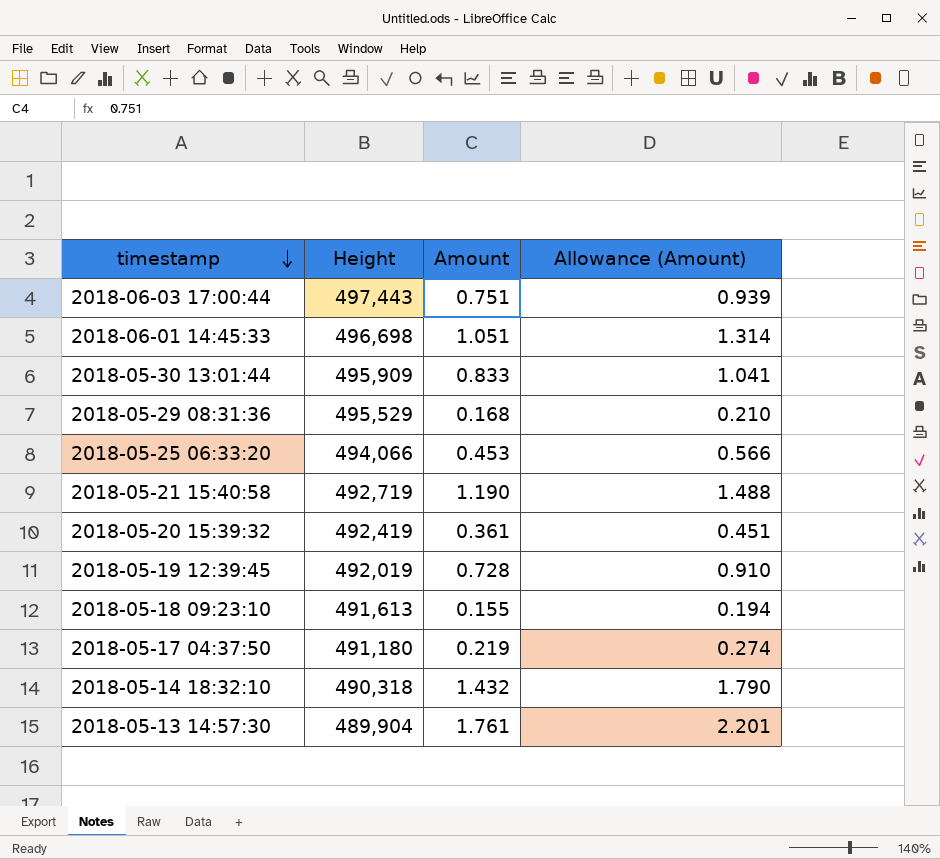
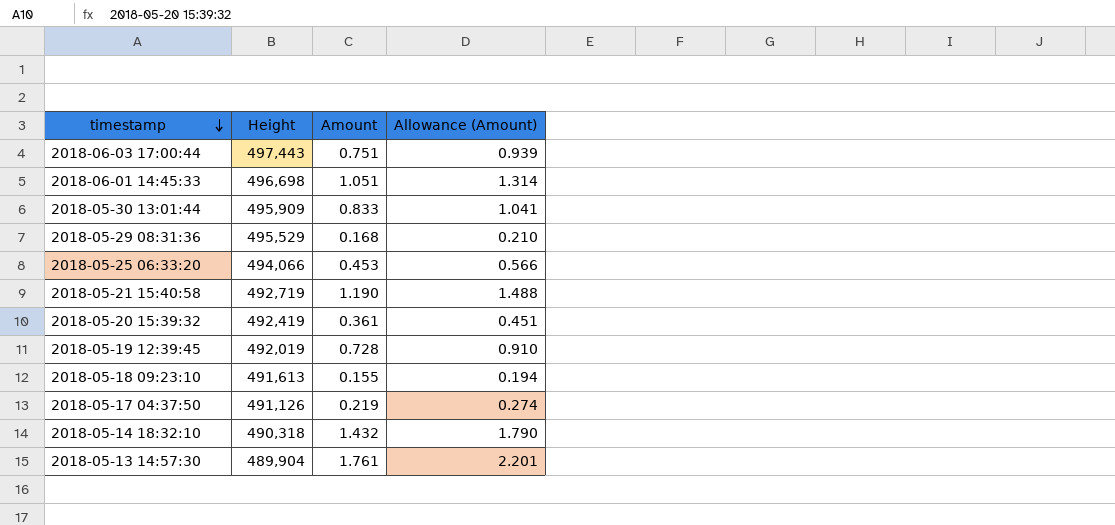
2018-05-17 04:37:50 | Height: 491,180 -> 491,126

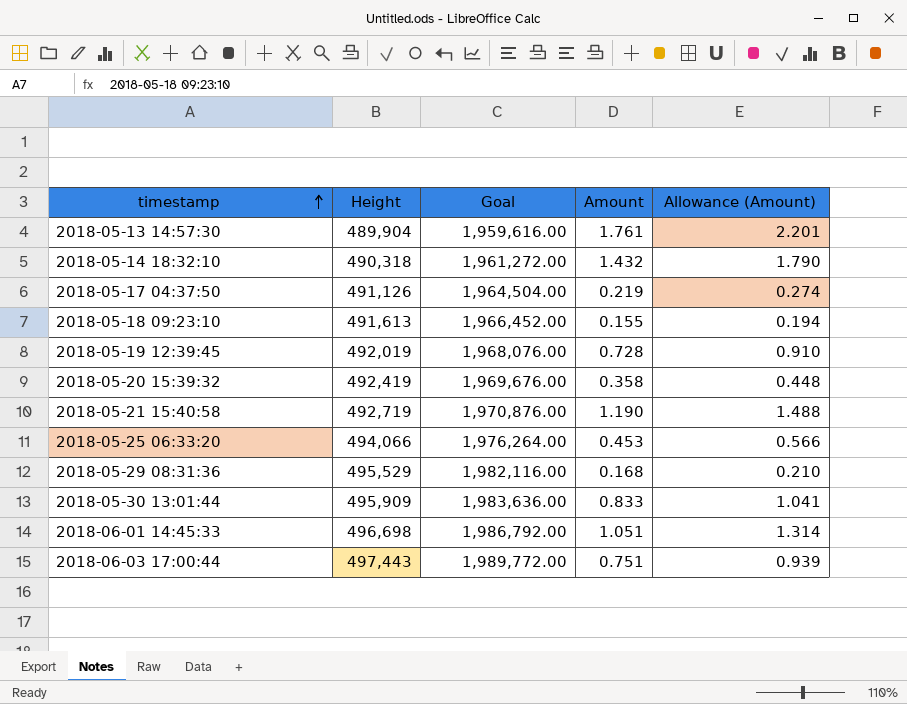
row order: timestamp descending -> timestamp ascending
column Goal | formula: none -> [Height] * 4
2018-05-20 15:39:32 | Amount: 0.361 -> 0.358
2018-05-20 15:39:32 | Allowance (Amount): 0.451 -> 0.448

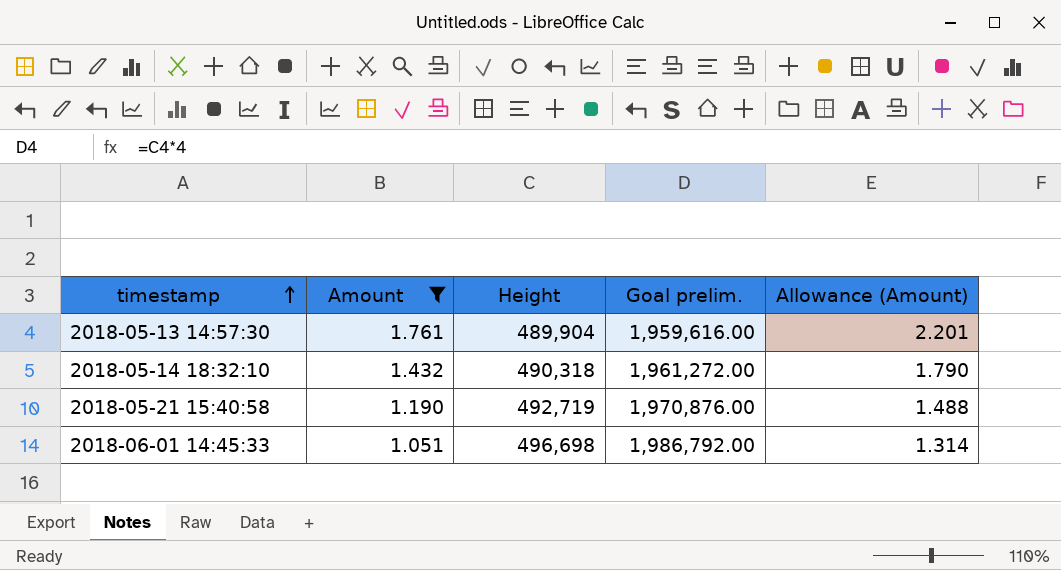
filter: none -> Amount >= 1.051
column Amount | position: 4 -> 2
column name: Goal -> Goal prelim.

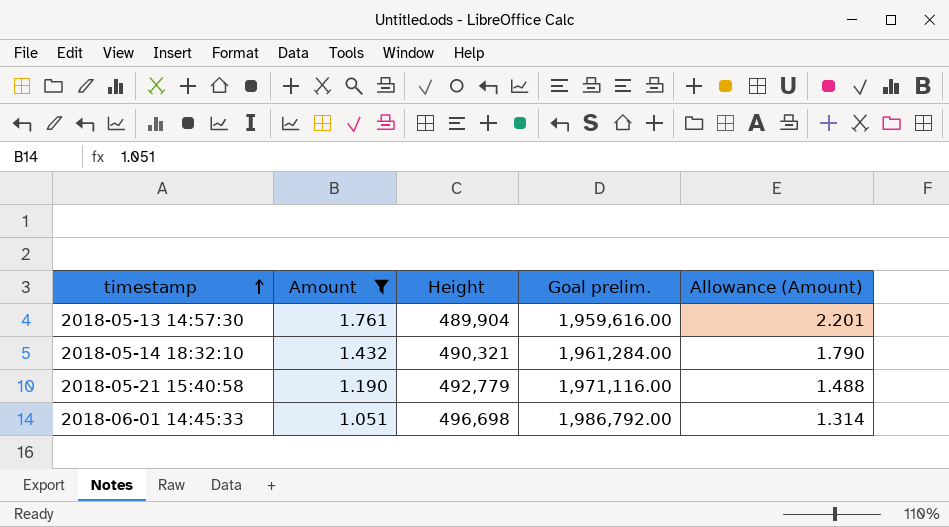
2018-05-14 18:32:10 | Height: 490,318 -> 490,321
2018-05-14 18:32:10 | Goal prelim.: 1,961,272.00 -> 1,961,284.00
2018-05-21 15:40:58 | Height: 492,719 -> 492,779
2018-05-21 15:40:58 | Goal prelim.: 1,970,876.00 -> 1,971,116.00

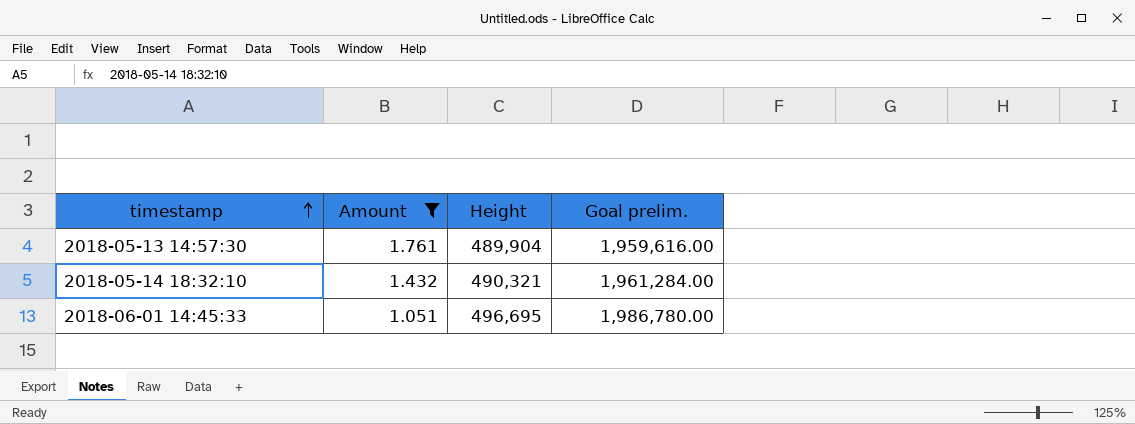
column Allowance (Amount) | formula: [Amount] * 1.25 -> none
row 2018-05-21 15:40:58: 1.190 | 492,779 | 1,971,116.00 | 1.488 -> none
2018-06-01 14:45:33 | Height: 496,698 -> 496,695
2018-06-01 14:45:33 | Goal prelim.: 1,986,792.00 -> 1,986,780.00

